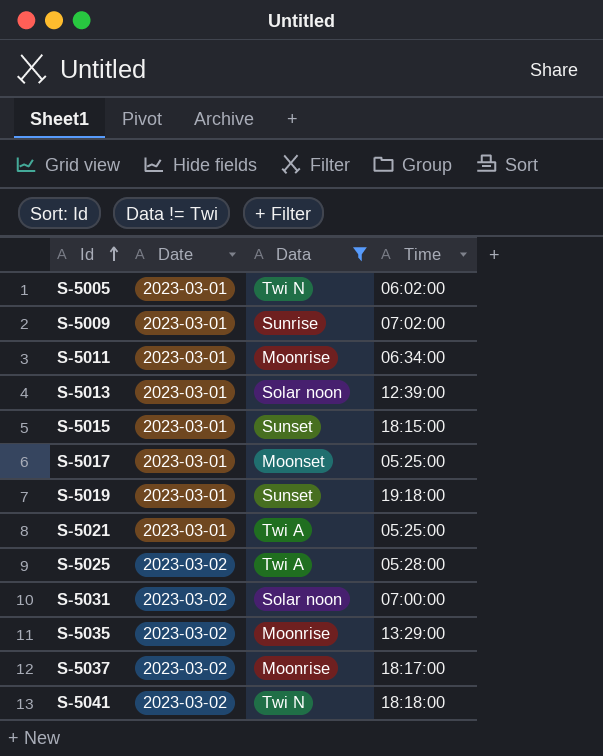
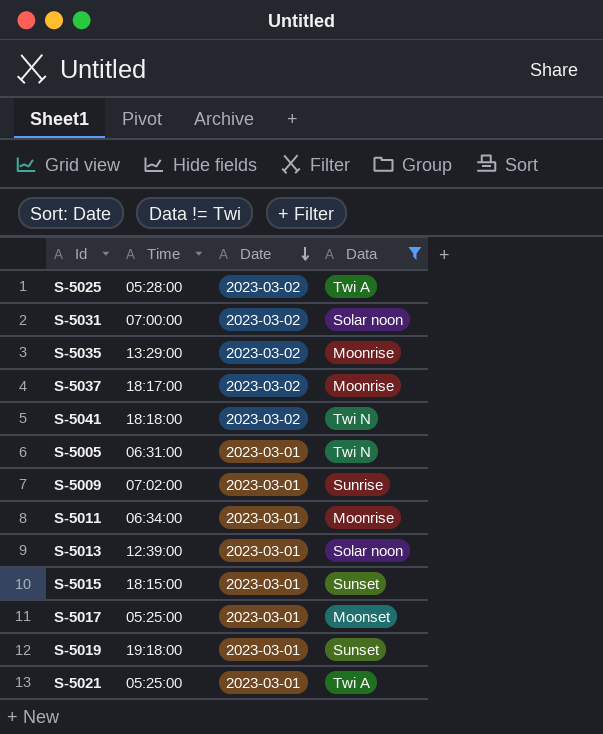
row order: Id ascending -> Date descending
column Time | position: 4 -> 2
S-5005 | Time: 06:02:00 -> 06:31:00

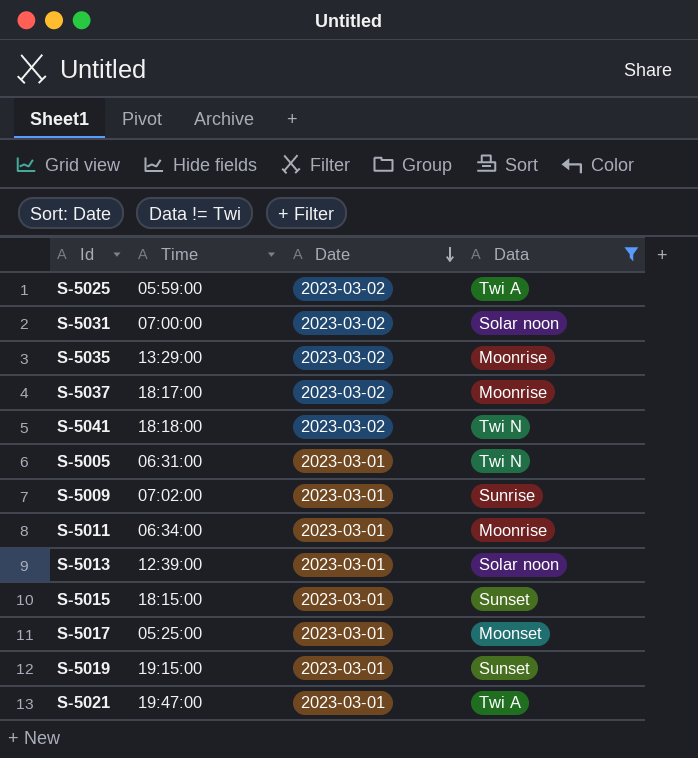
S-5025 | Time: 05:28:00 -> 05:59:00
S-5019 | Time: 19:18:00 -> 19:15:00
S-5021 | Time: 05:25:00 -> 19:47:00

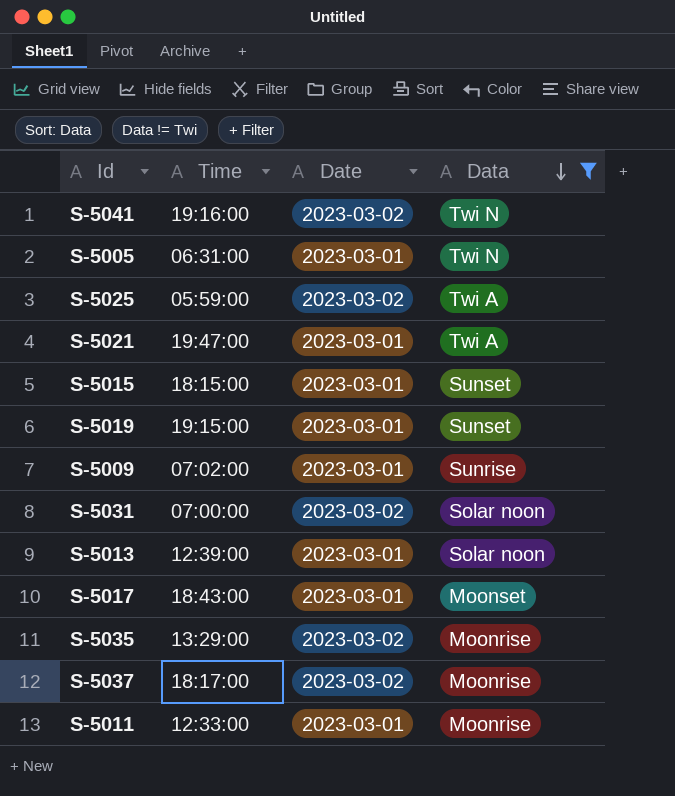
row order: Date descending -> Data descending
S-5041 | Time: 18:18:00 -> 19:16:00
S-5017 | Time: 05:25:00 -> 18:43:00
S-5011 | Time: 06:34:00 -> 12:33:00

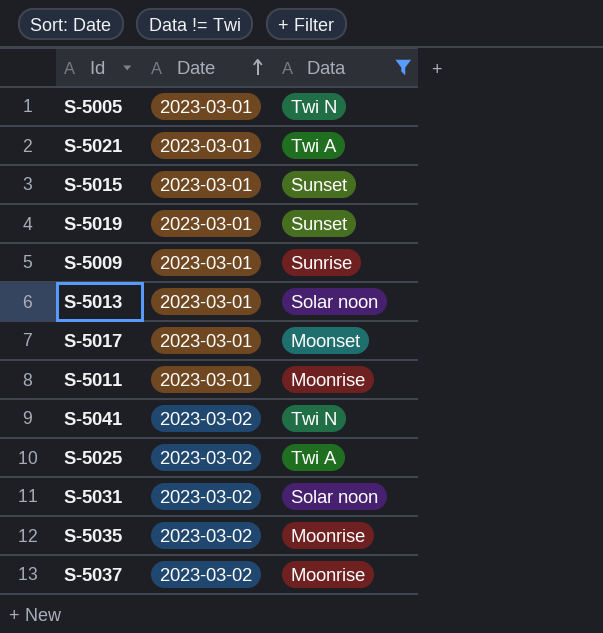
row order: Data descending -> Date ascending
column Time | position: 2 -> none

